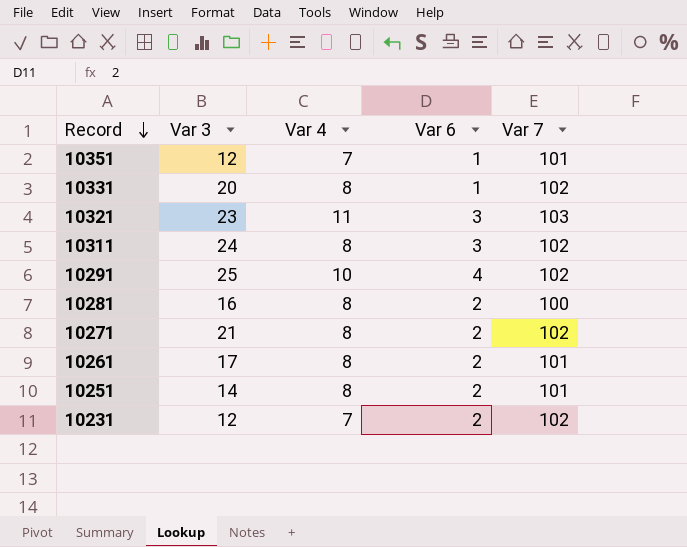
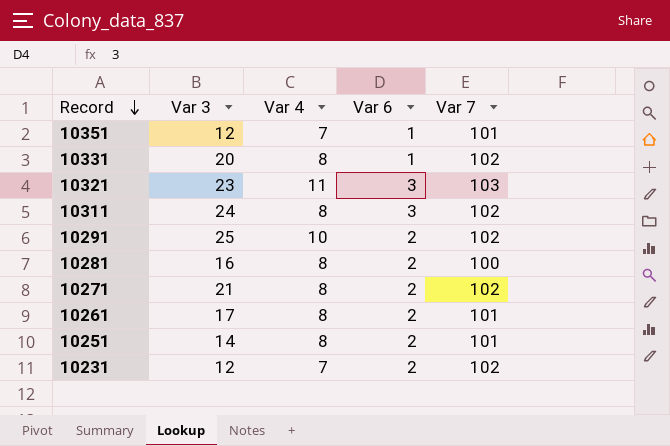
10291 | Var 6: 4 -> 2

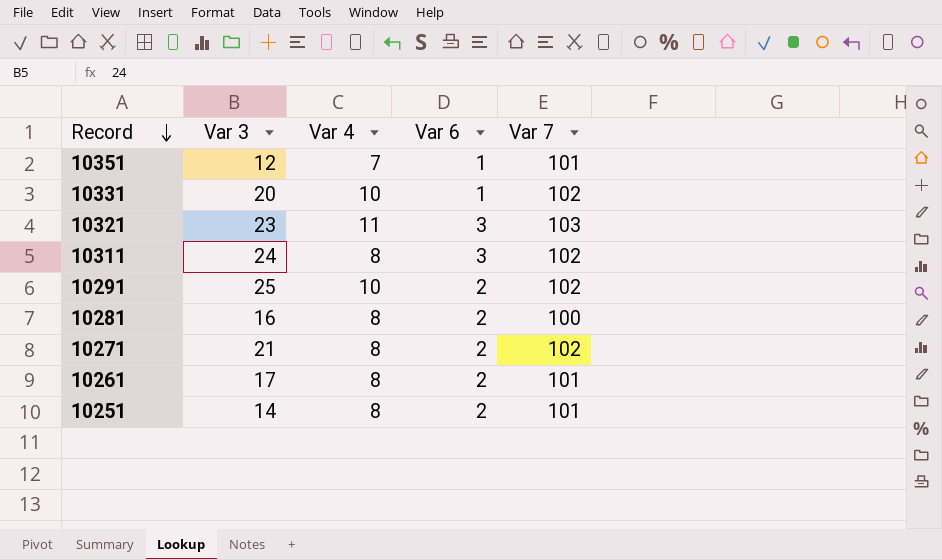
row 10231: 12 | 7 | 2 | 102 -> none
10331 | Var 4: 8 -> 10

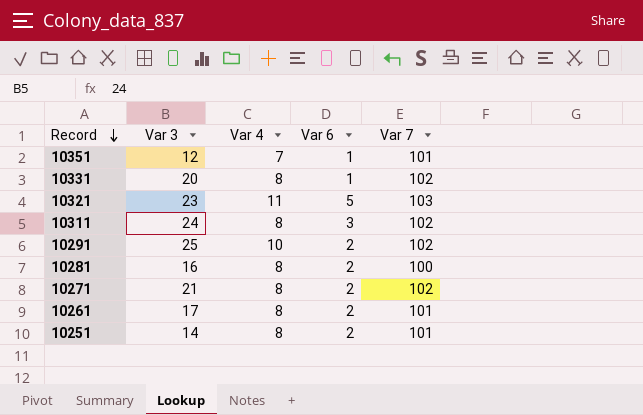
10331 | Var 4: 10 -> 8
10321 | Var 6: 3 -> 5

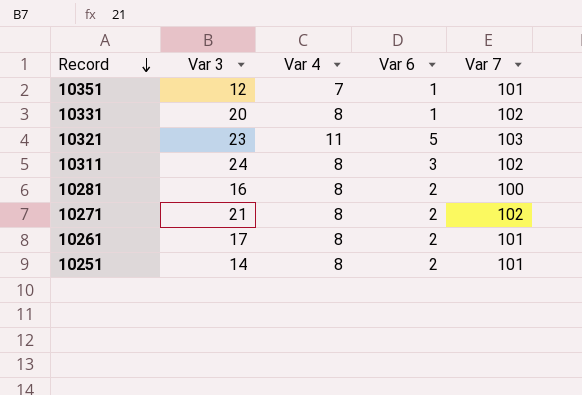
row 10291: 25 | 10 | 2 | 102 -> none

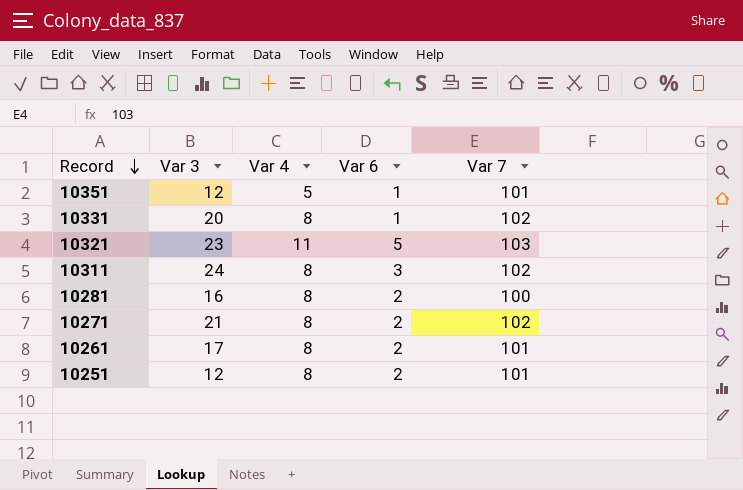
10351 | Var 4: 7 -> 5
10251 | Var 3: 14 -> 12

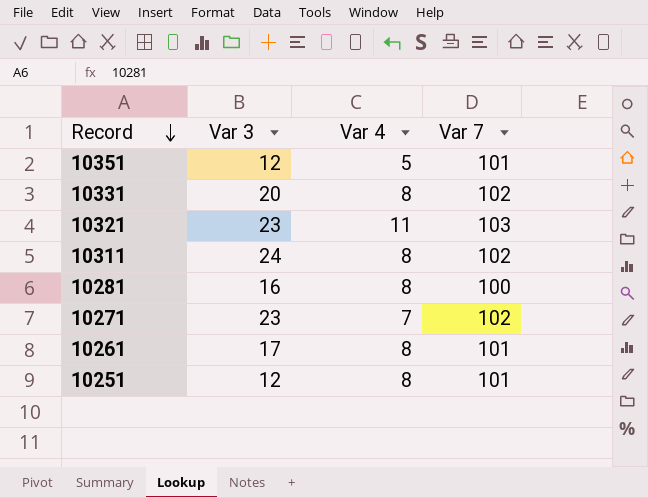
column Var 6 | position: 4 -> none
10271 | Var 3: 21 -> 23
10271 | Var 4: 8 -> 7

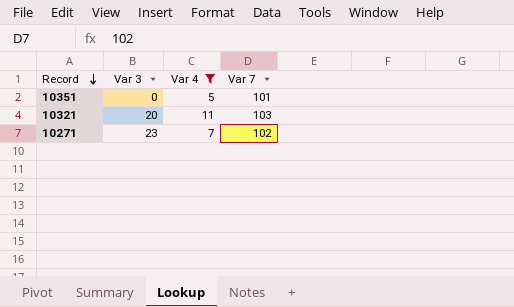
filter: none -> Var 4 != 8
10351 | Var 3: 12 -> 0
10321 | Var 3: 23 -> 20

